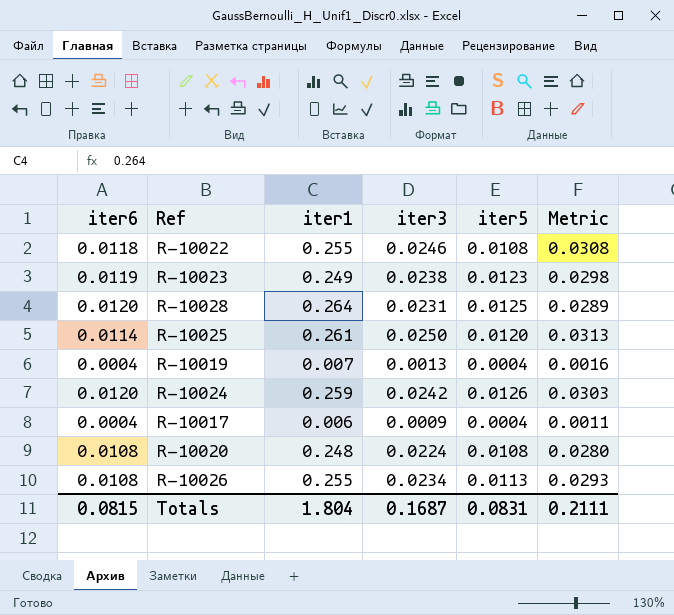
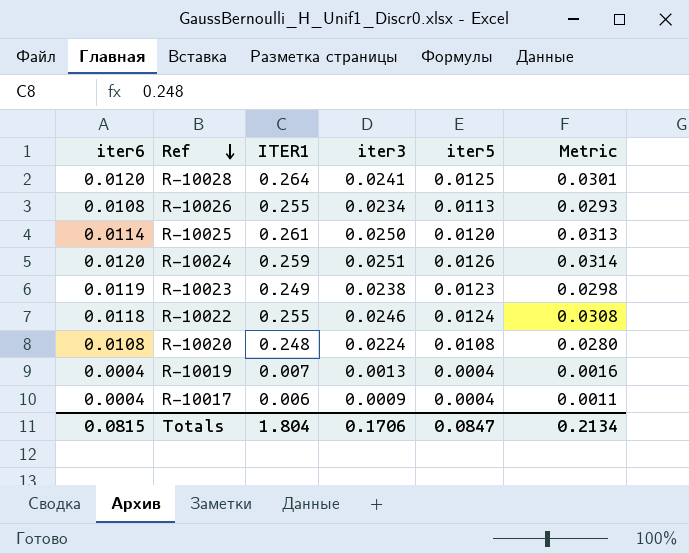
row order: none -> Ref descending
column name: iter1 -> ITER1
R-10028 | iter3: 0.0231 -> 0.0241
R-10028 | Metric: 0.0289 -> 0.0301
R-10024 | iter3: 0.0242 -> 0.0251
R-10024 | Metric: 0.0303 -> 0.0314
R-10022 | iter5: 0.0108 -> 0.0124
Totals | iter3: 0.1687 -> 0.1706
Totals | iter5: 0.0831 -> 0.0847
Totals | Metric: 0.2111 -> 0.2134

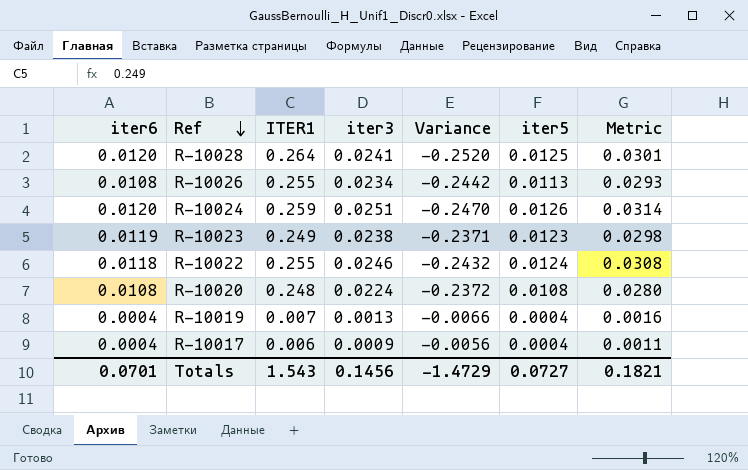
column Variance | formula: none -> [iter6] - [ITER1]
row R-10025: 0.0114 | 0.261 | 0.0250 | 0.0120 | 0.0313 -> none
Totals | iter6: 0.0815 -> 0.0701
Totals | ITER1: 1.804 -> 1.543
Totals | iter3: 0.1706 -> 0.1456
Totals | iter5: 0.0847 -> 0.0727
Totals | Metric: 0.2134 -> 0.1821

